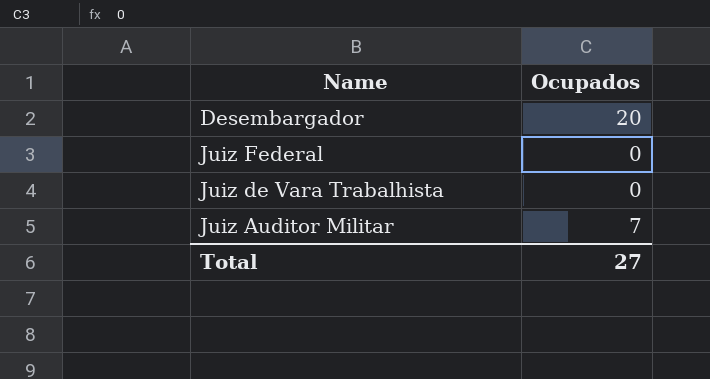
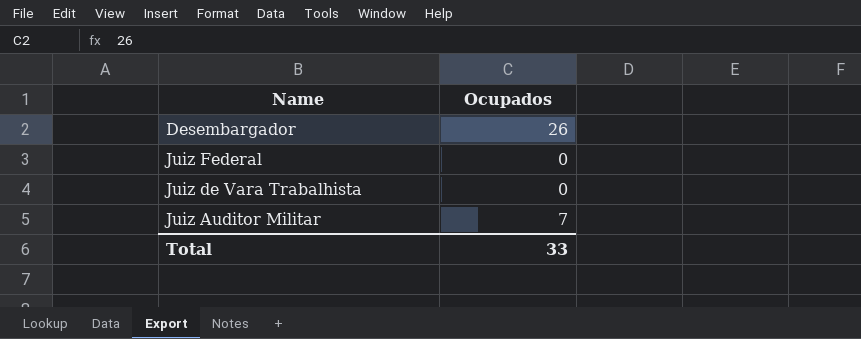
Desembargador | Ocupados: 20 -> 26
Total | Ocupados: 27 -> 33

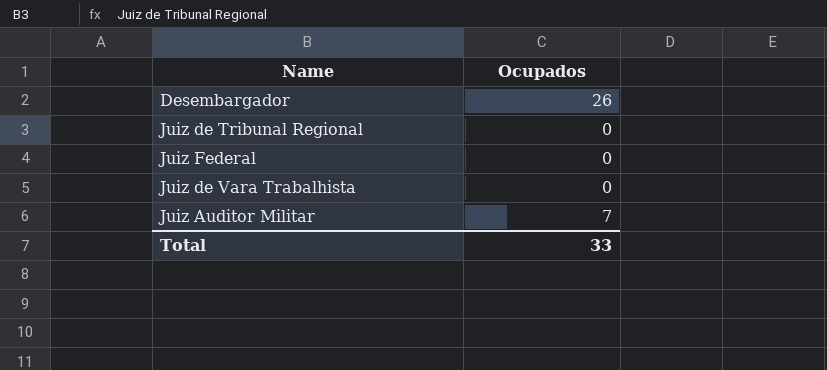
row Juiz de Tribunal Regional: none -> 0

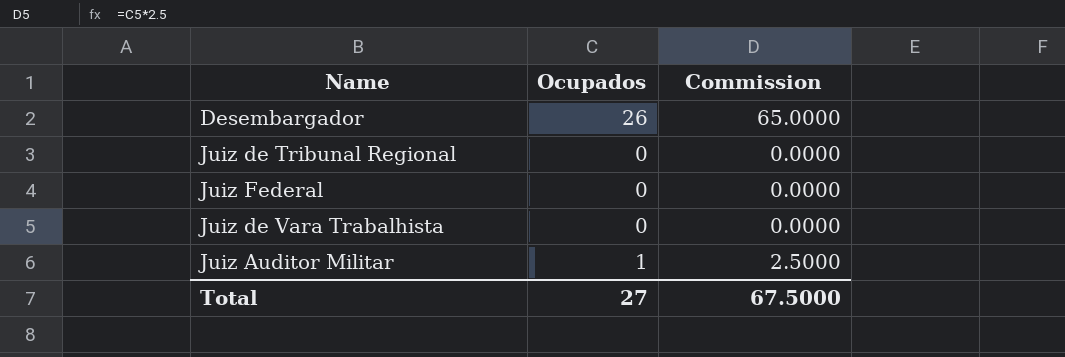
column Commission | formula: none -> [Ocupados] * 2.5
Juiz Auditor Militar | Ocupados: 7 -> 1
Total | Ocupados: 33 -> 27

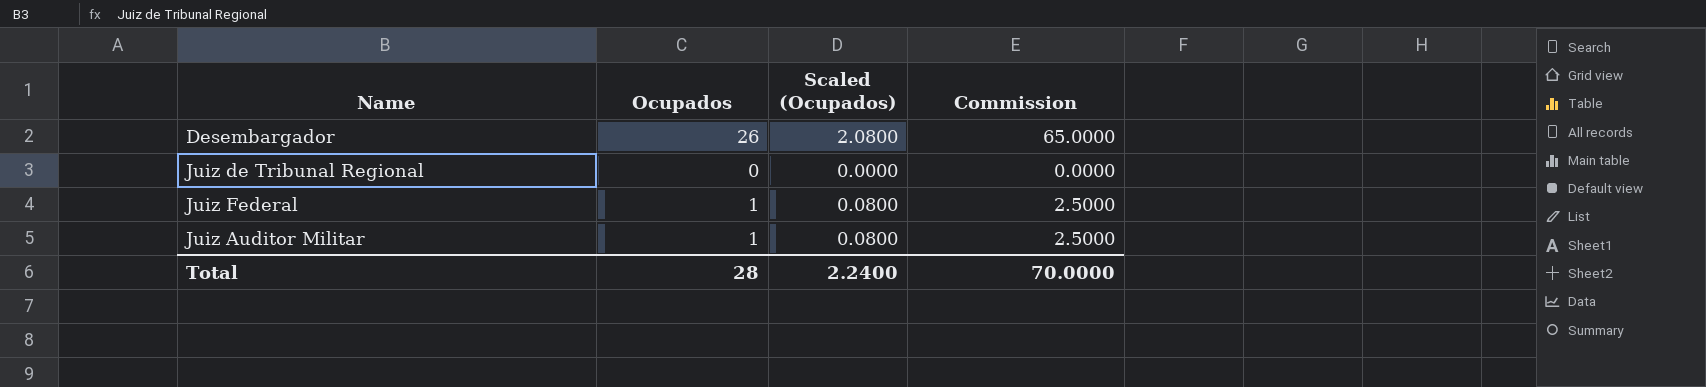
column Scaled (Ocupados) | formula: none -> [Ocupados] * 0.08
row Juiz de Vara Trabalhista: 0 | 0.0000 -> none
Juiz Federal | Ocupados: 0 -> 1
Juiz Federal | Commission: 0.0000 -> 2.5000
Total | Ocupados: 27 -> 28
Total | Commission: 67.5000 -> 70.0000

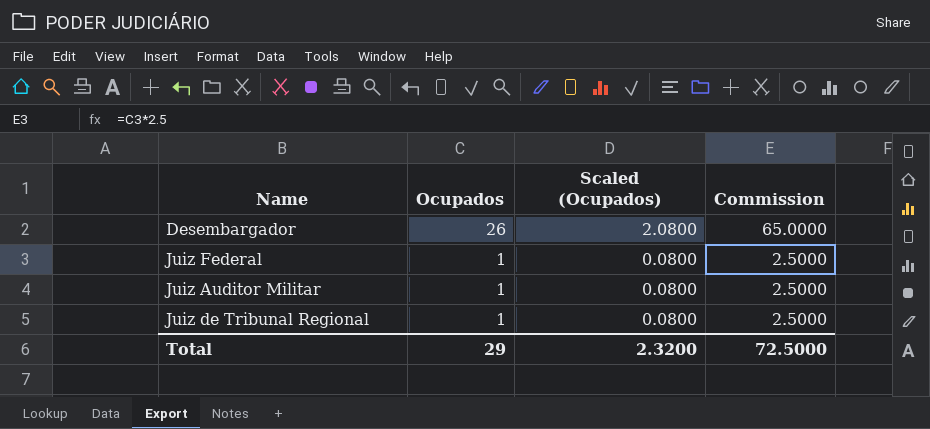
row order: none -> Ocupados descending
Juiz de Tribunal Regional | Ocupados: 0 -> 1
Juiz de Tribunal Regional | Scaled (Ocupados): 0.0000 -> 0.0800
Juiz de Tribunal Regional | Commission: 0.0000 -> 2.5000
Total | Ocupados: 28 -> 29
Total | Scaled (Ocupados): 2.2400 -> 2.3200
Total | Commission: 70.0000 -> 72.5000

